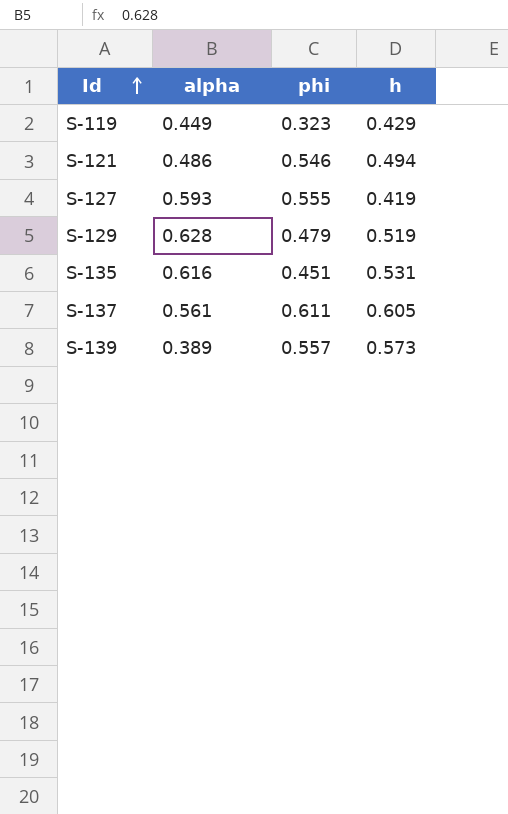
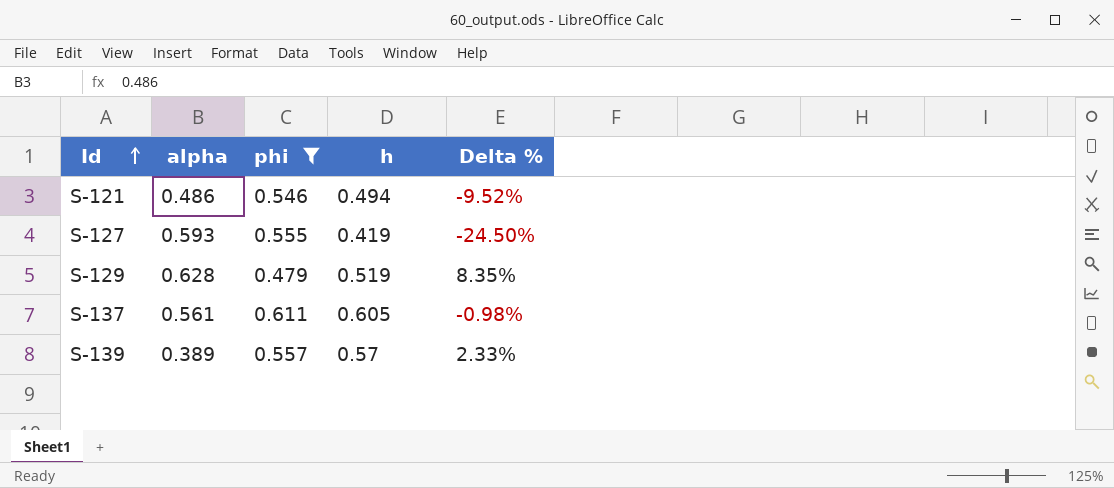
filter: none -> phi >= 0.479
column Delta % | formula: none -> ([h] - [phi]) / [phi]
S-139 | h: 0.573 -> 0.57

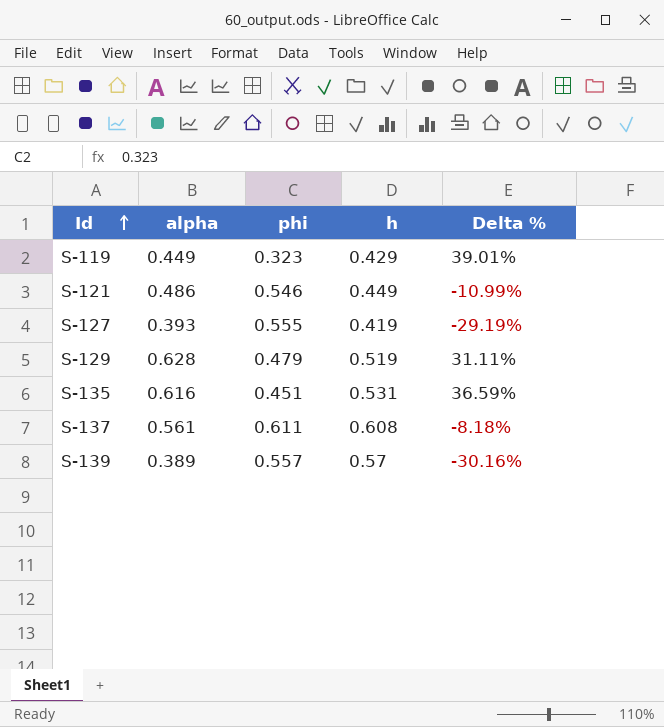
filter: phi >= 0.479 -> none
column Delta % | formula: ([h] - [phi]) / [phi] -> ([alpha] - [phi]) / [phi]
S-121 | h: 0.494 -> 0.449
S-127 | alpha: 0.593 -> 0.393
S-137 | h: 0.605 -> 0.608

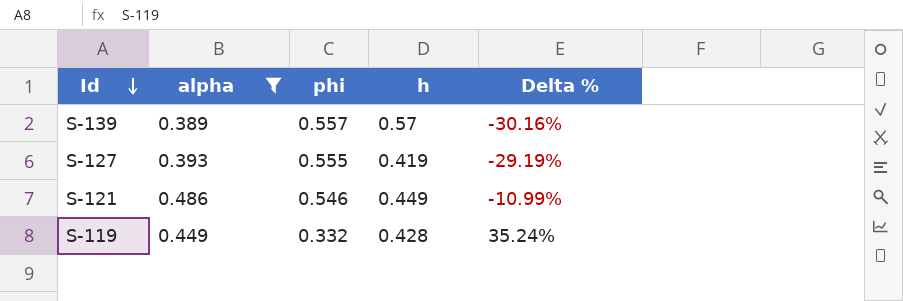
filter: none -> alpha <= 0.486
row order: Id ascending -> Id descending
S-119 | phi: 0.323 -> 0.332
S-119 | h: 0.429 -> 0.428
S-119 | Delta %: 39.01% -> 35.24%

